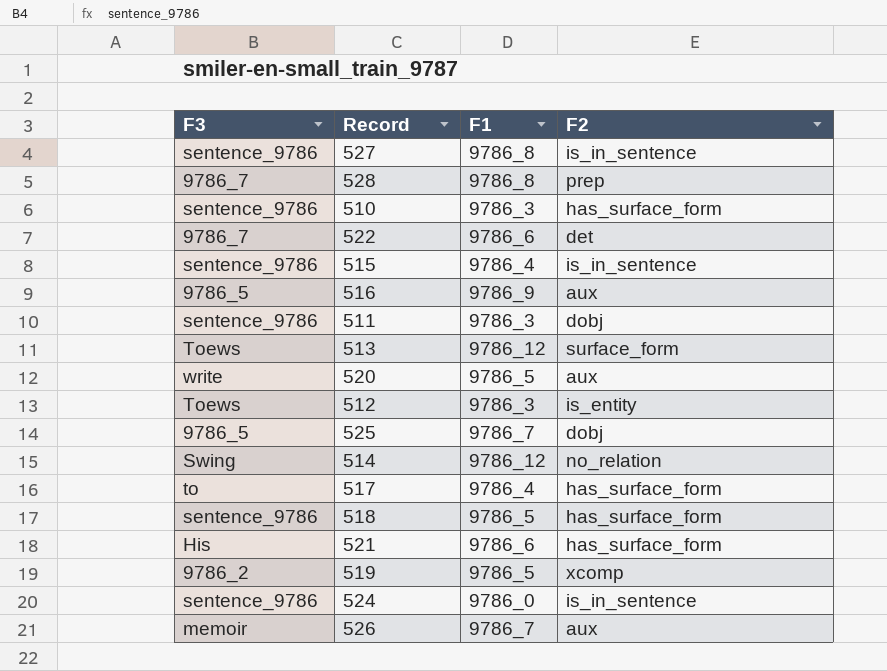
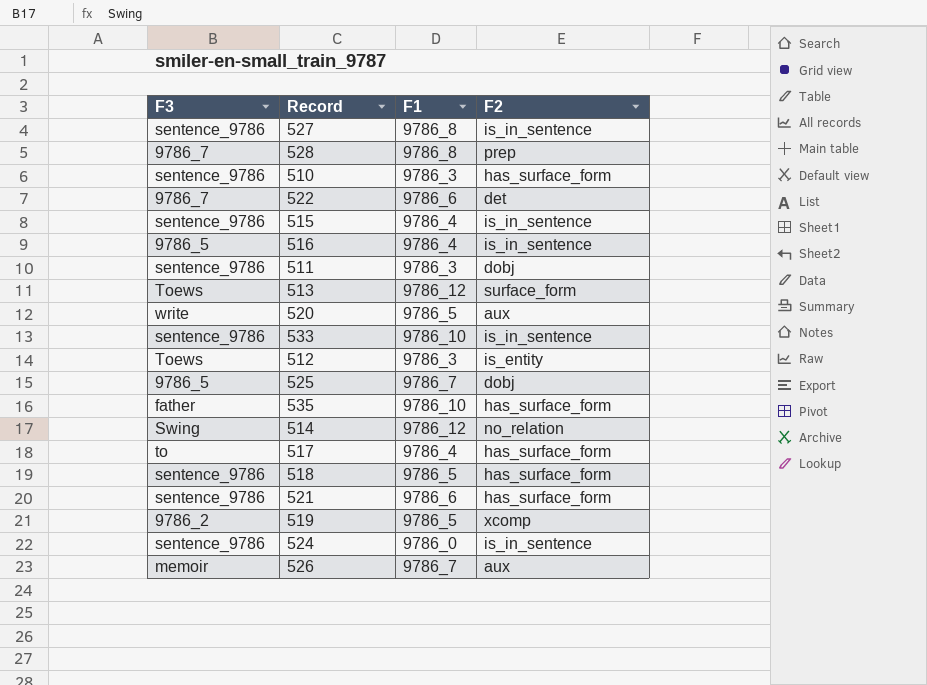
516 | F1: 9786_9 -> 9786_4
516 | F2: aux -> is_in_sentence
row 533: none -> sentence_9786 | 9786_10 | is_in_sentence
row 535: none -> father | 9786_10 | has_surface_form
521 | F3: His -> sentence_9786

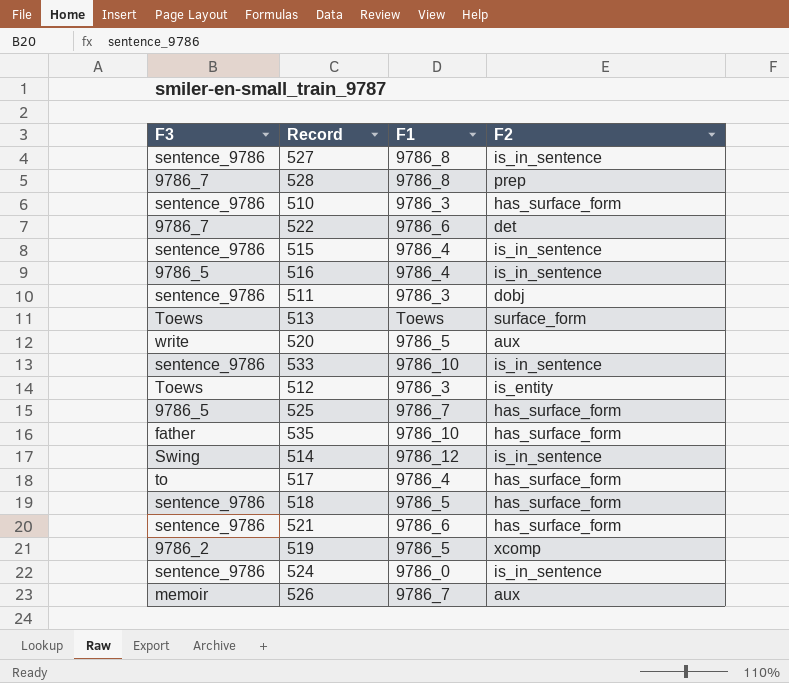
513 | F1: 9786_12 -> Toews
525 | F2: dobj -> has_surface_form
514 | F2: no_relation -> is_in_sentence

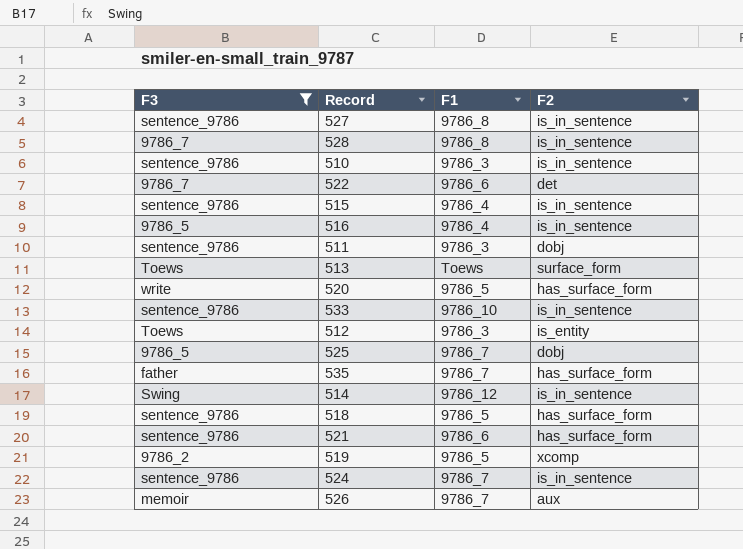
filter: none -> F3 != to
528 | F2: prep -> is_in_sentence
510 | F2: has_surface_form -> is_in_sentence
520 | F2: aux -> has_surface_form
525 | F2: has_surface_form -> dobj
535 | F1: 9786_10 -> 9786_7
524 | F1: 9786_0 -> 9786_7

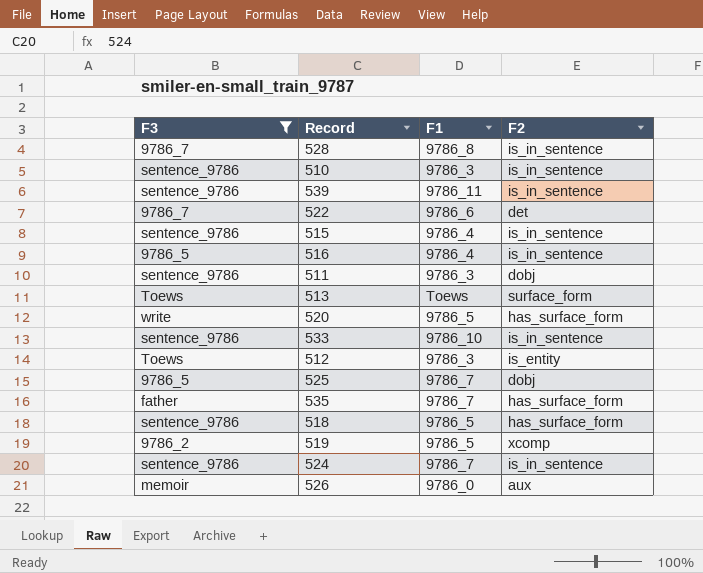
row 527: sentence_9786 | 9786_8 | is_in_sentence -> none
row 514: Swing | 9786_12 | is_in_sentence -> none
row 521: sentence_9786 | 9786_6 | has_surface_form -> none
row 539: none -> sentence_9786 | 9786_11 | is_in_sentence
526 | F1: 9786_7 -> 9786_0

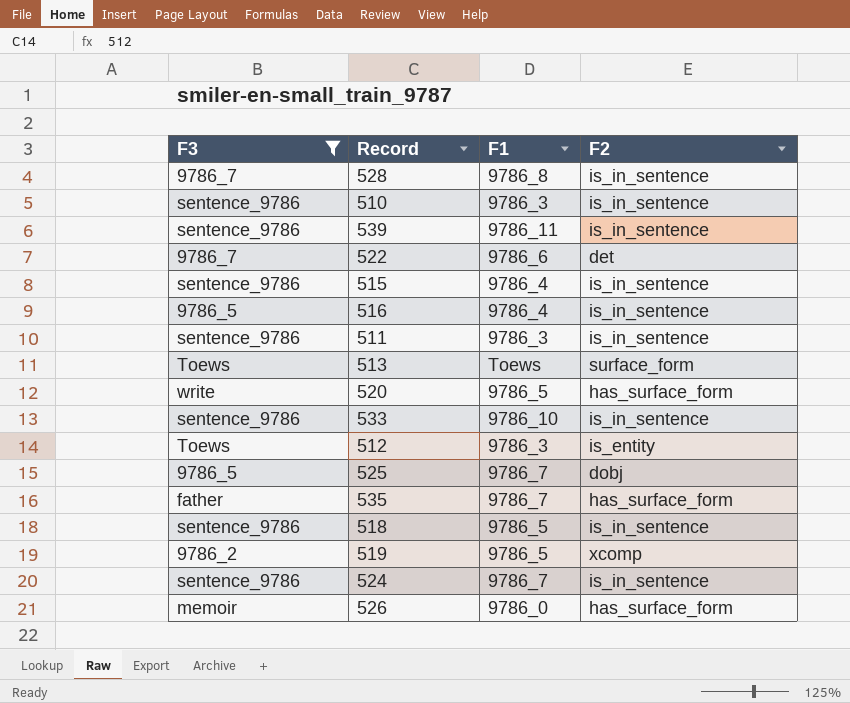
511 | F2: dobj -> is_in_sentence
518 | F2: has_surface_form -> is_in_sentence
526 | F2: aux -> has_surface_form

